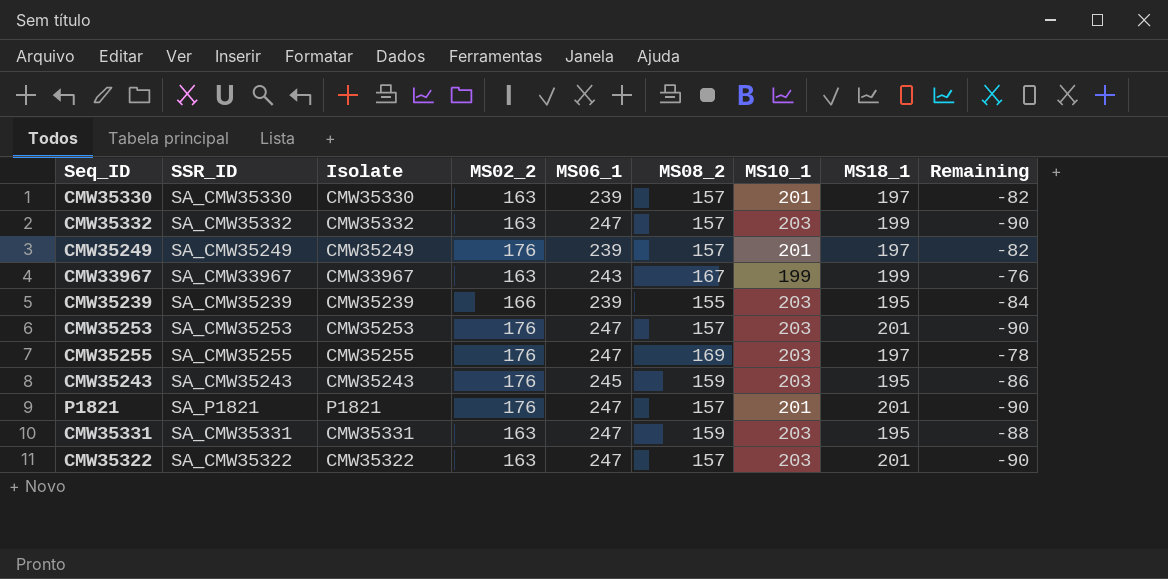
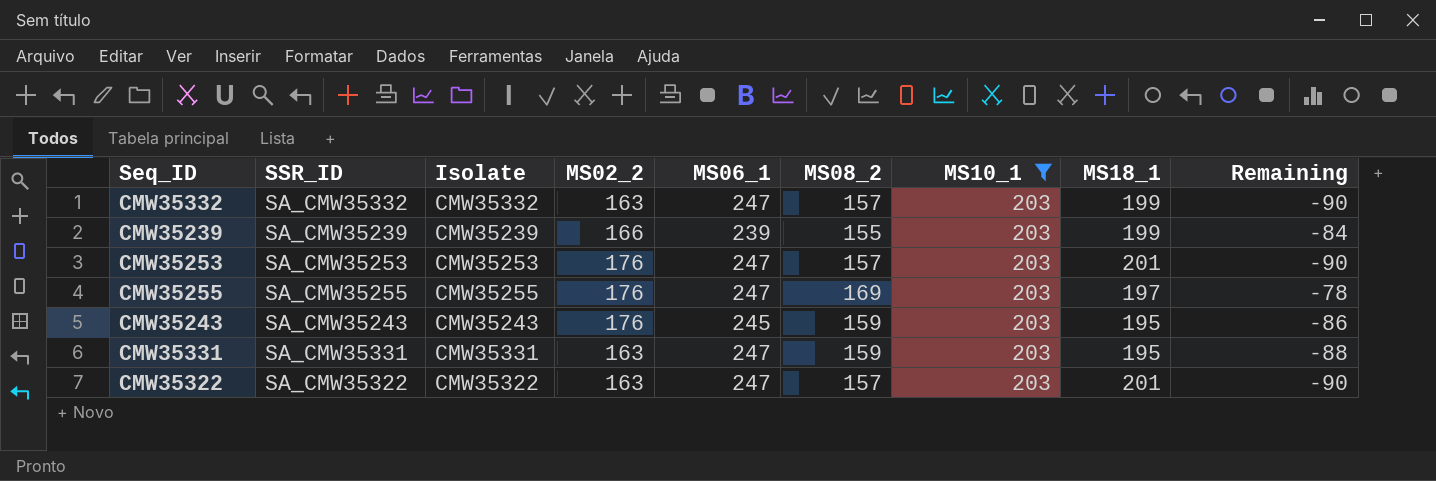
filter: none -> MS10_1 = 203
CMW35239 | MS18_1: 195 -> 199

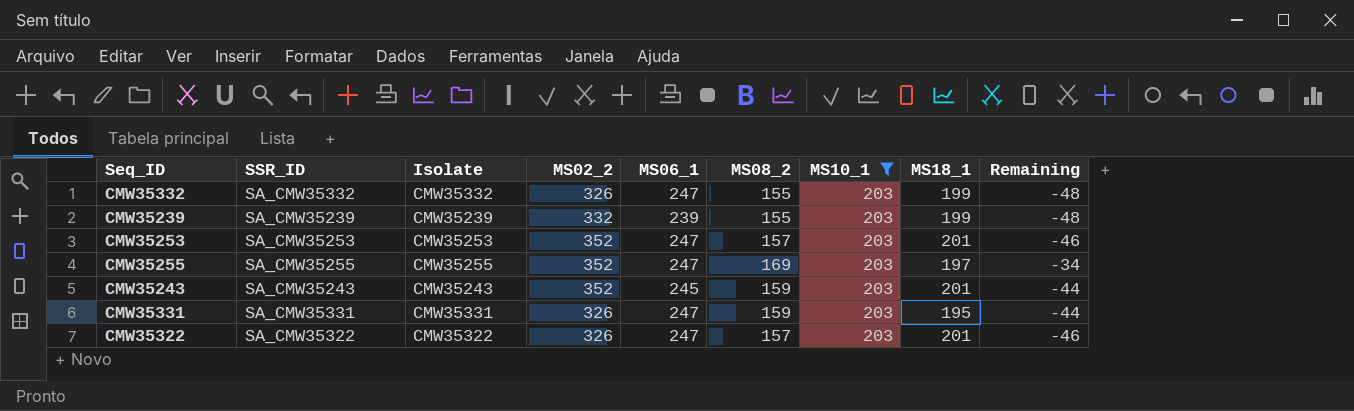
column Remaining | formula: [MS08_2] - [MS06_1] -> [MS08_2] - [MS10_1]
CMW35332 | MS02_2: 163 -> 326
CMW35332 | MS08_2: 157 -> 155
CMW35239 | MS02_2: 166 -> 332
CMW35253 | MS02_2: 176 -> 352
CMW35255 | MS02_2: 176 -> 352
CMW35243 | MS02_2: 176 -> 352
CMW35243 | MS18_1: 195 -> 201
CMW35331 | MS02_2: 163 -> 326
CMW35322 | MS02_2: 163 -> 326

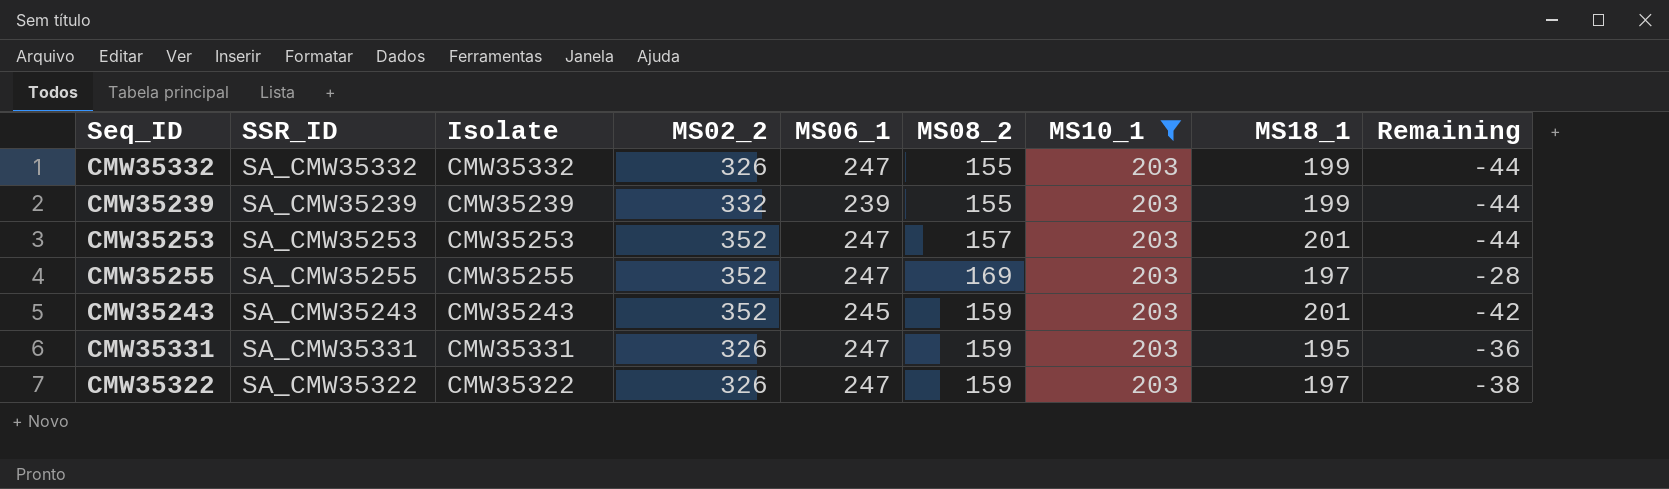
column Remaining | formula: [MS08_2] - [MS10_1] -> [MS08_2] - [MS18_1]
CMW35322 | MS08_2: 157 -> 159
CMW35322 | MS18_1: 201 -> 197

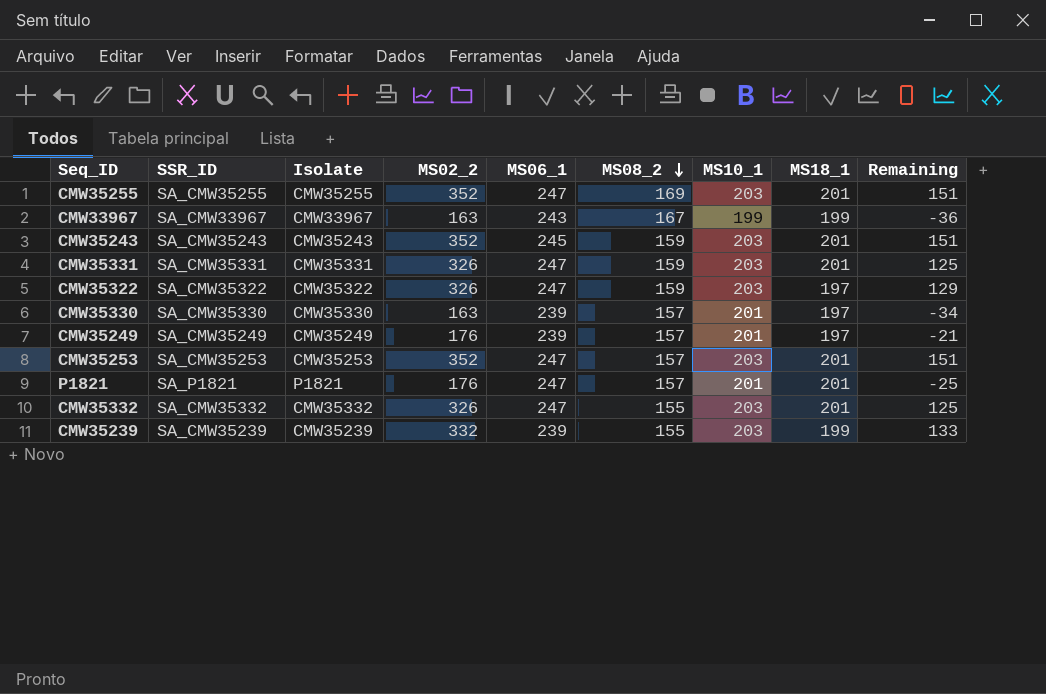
filter: MS10_1 = 203 -> none
row order: none -> MS08_2 descending
column Remaining | formula: [MS08_2] - [MS18_1] -> [MS02_2] - [MS18_1]
CMW35255 | MS18_1: 197 -> 201
CMW35331 | MS18_1: 195 -> 201
CMW35332 | MS18_1: 199 -> 201

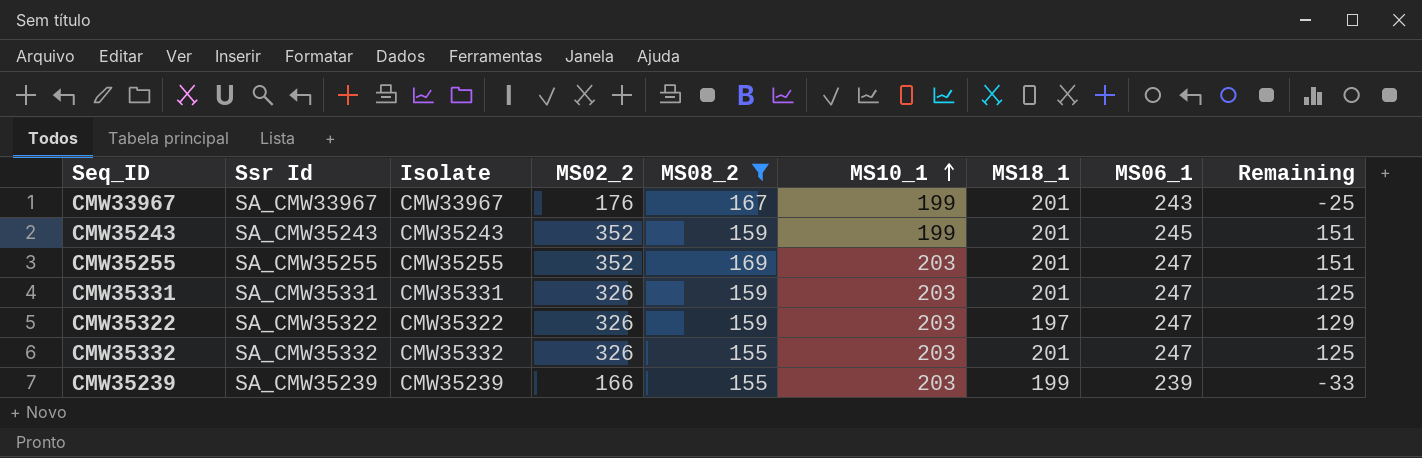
filter: none -> MS08_2 != 157
row order: MS08_2 descending -> MS10_1 ascending
column name: SSR_ID -> Ssr Id
column MS06_1 | position: 5 -> 8
CMW33967 | MS02_2: 163 -> 176
CMW33967 | MS18_1: 199 -> 201
CMW33967 | Remaining: -36 -> -25
CMW35243 | MS10_1: 203 -> 199
CMW35239 | MS02_2: 332 -> 166
CMW35239 | Remaining: 133 -> -33

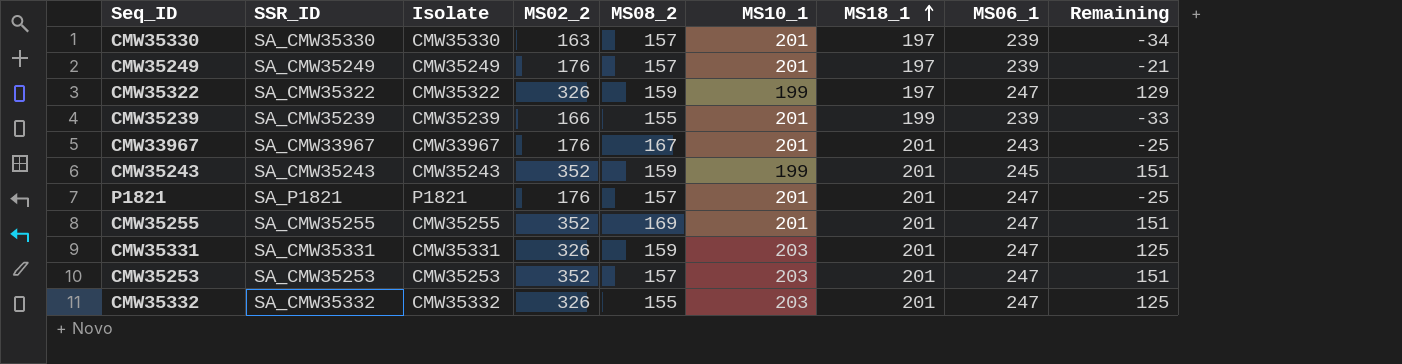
filter: MS08_2 != 157 -> none
row order: MS10_1 ascending -> MS18_1 ascending
column name: Ssr Id -> SSR_ID
CMW35322 | MS10_1: 203 -> 199
CMW35239 | MS10_1: 203 -> 201
CMW33967 | MS10_1: 199 -> 201
CMW35255 | MS10_1: 203 -> 201

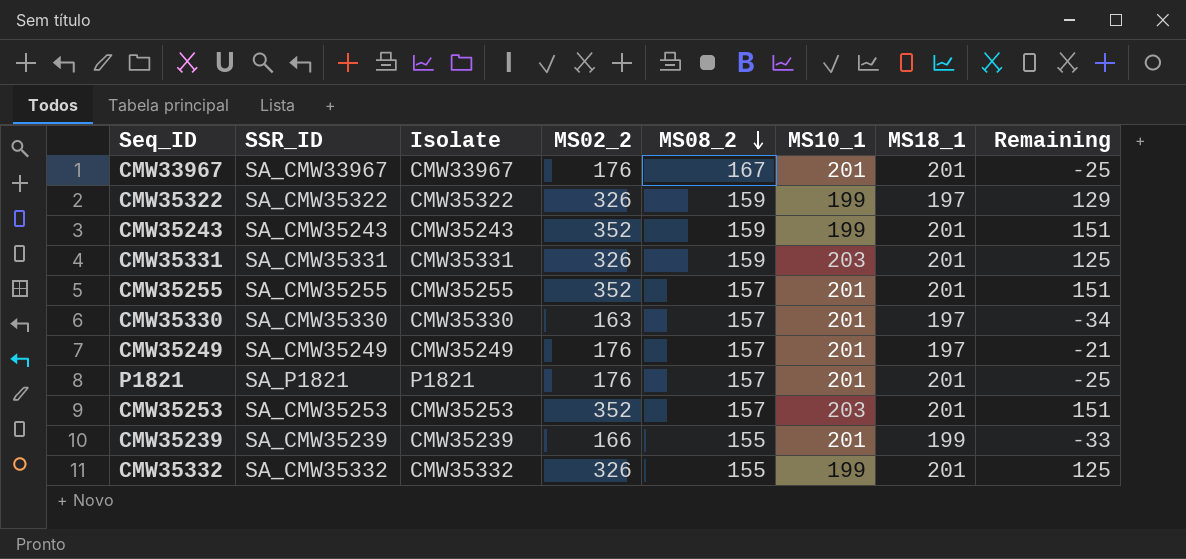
row order: MS18_1 ascending -> MS08_2 descending
column MS06_1 | position: 8 -> none
CMW35255 | MS08_2: 169 -> 157
CMW35332 | MS10_1: 203 -> 199

